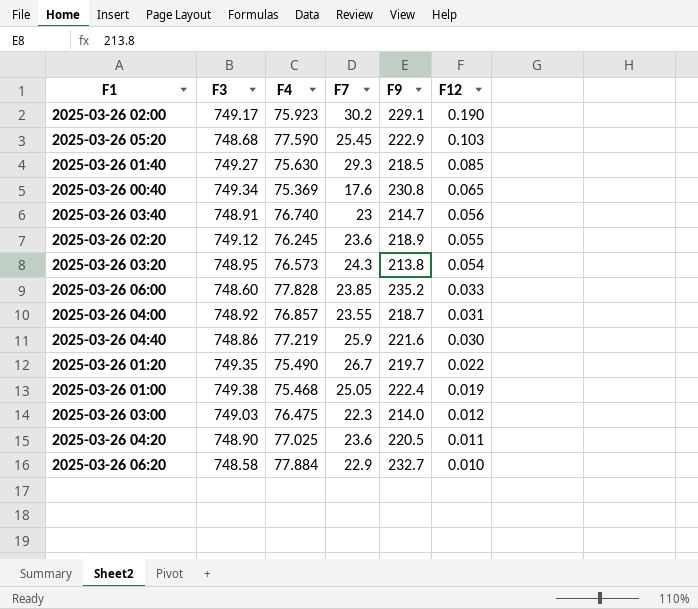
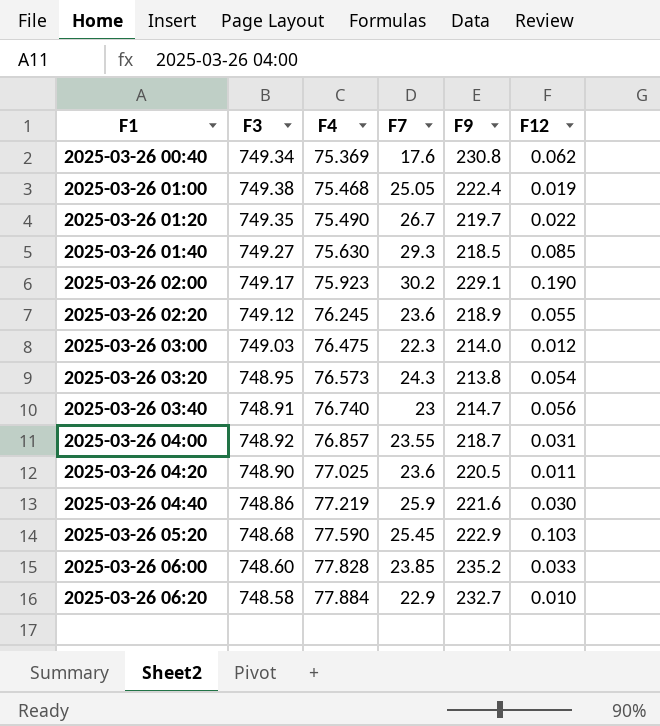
row order: F12 descending -> F1 ascending
2025-03-26 00:40 | F12: 0.065 -> 0.062

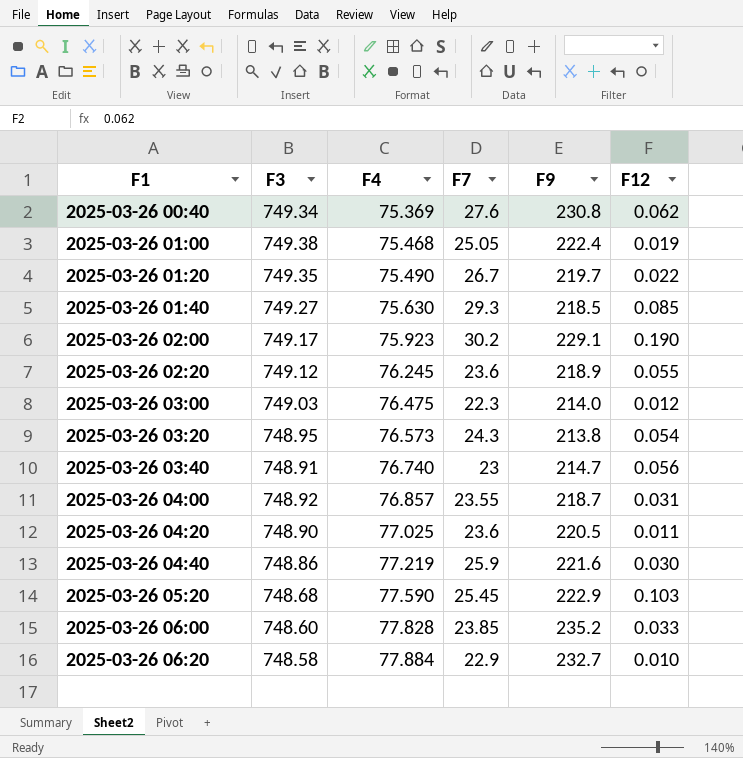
2025-03-26 00:40 | F7: 17.6 -> 27.6

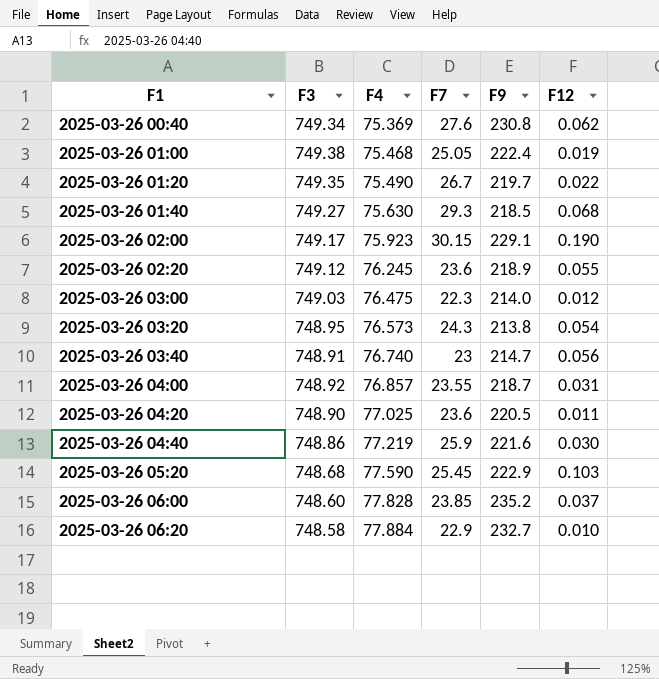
2025-03-26 01:40 | F12: 0.085 -> 0.068
2025-03-26 02:00 | F7: 30.2 -> 30.15
2025-03-26 06:00 | F12: 0.033 -> 0.037

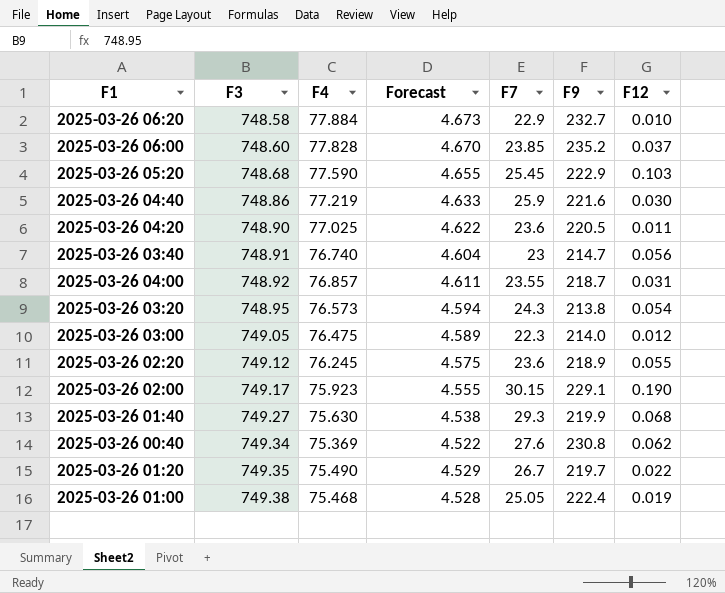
row order: F1 ascending -> F3 ascending
column Forecast | formula: none -> [F4] * 0.06
2025-03-26 03:00 | F3: 749.03 -> 749.05
2025-03-26 01:40 | F9: 218.5 -> 219.9

